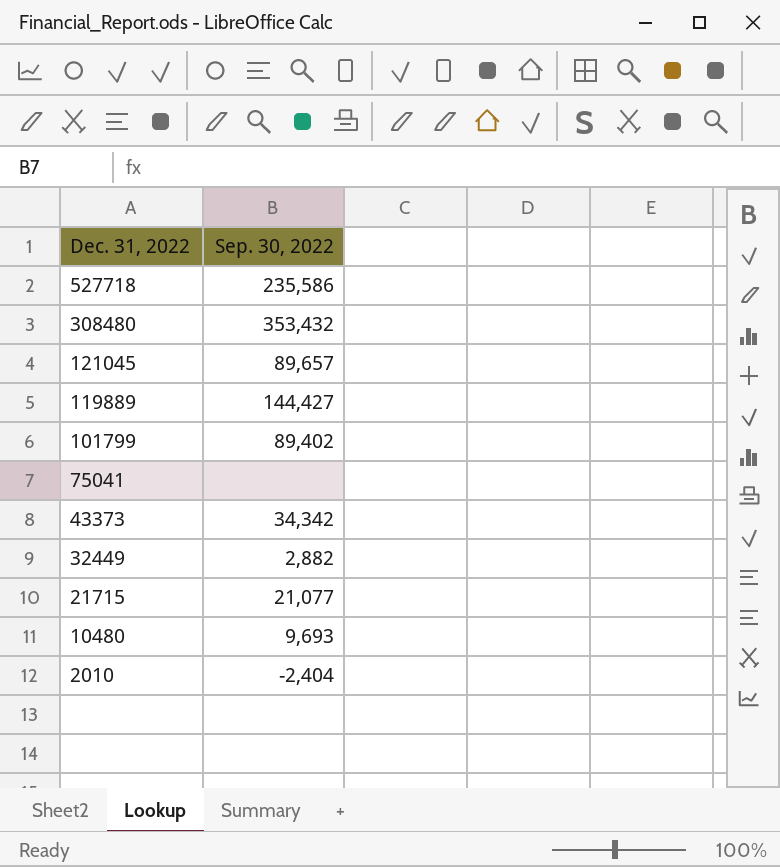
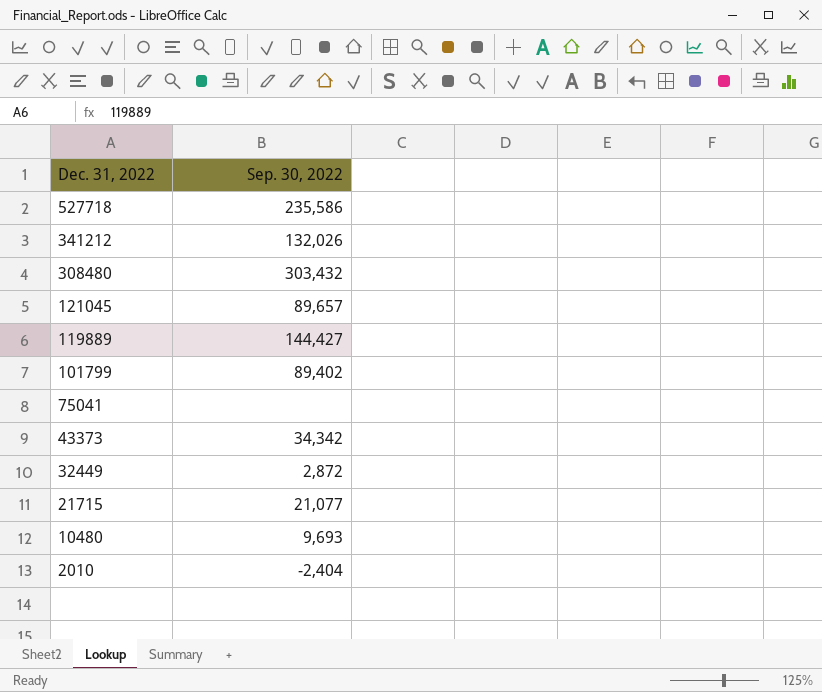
row 341212: none -> 132,026
308480 | Sep. 30, 2022: 353,432 -> 303,432
32449 | Sep. 30, 2022: 2,882 -> 2,872

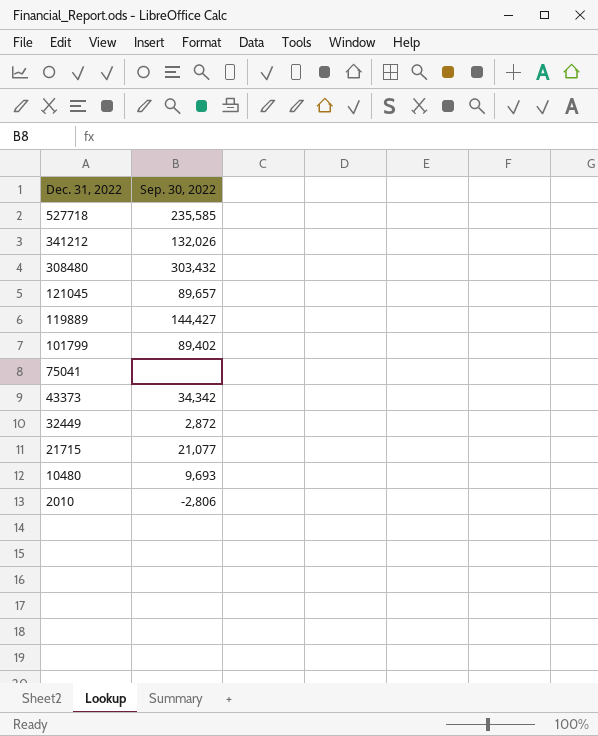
527718 | Sep. 30, 2022: 235,586 -> 235,585
2010 | Sep. 30, 2022: -2,404 -> -2,806

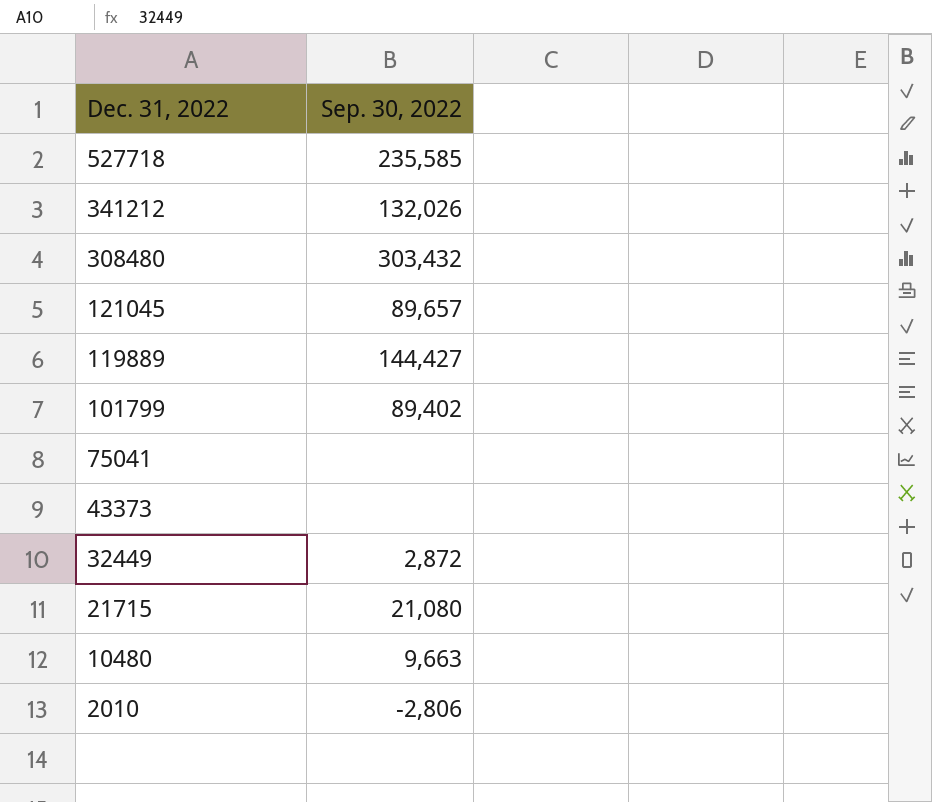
43373 | Sep. 30, 2022: 34,342 -> none
21715 | Sep. 30, 2022: 21,077 -> 21,080
10480 | Sep. 30, 2022: 9,693 -> 9,663

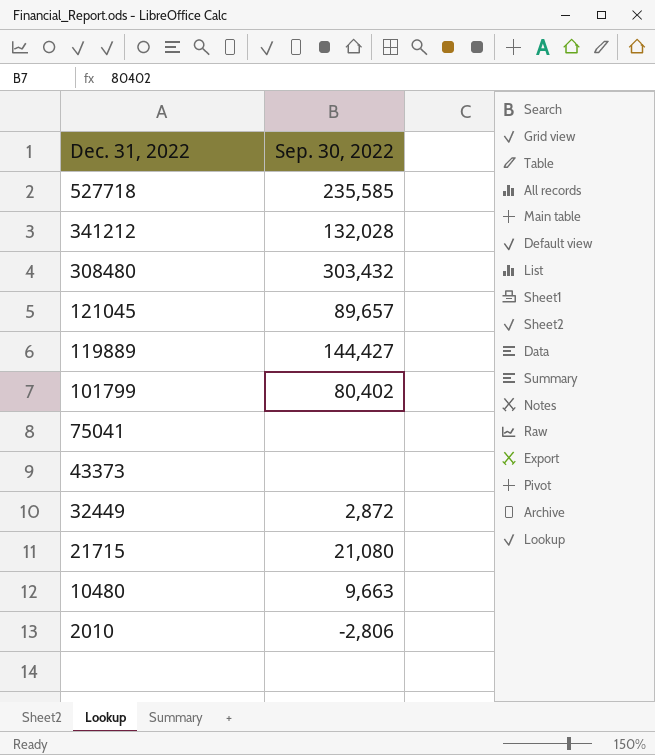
341212 | Sep. 30, 2022: 132,026 -> 132,028
101799 | Sep. 30, 2022: 89,402 -> 80,402

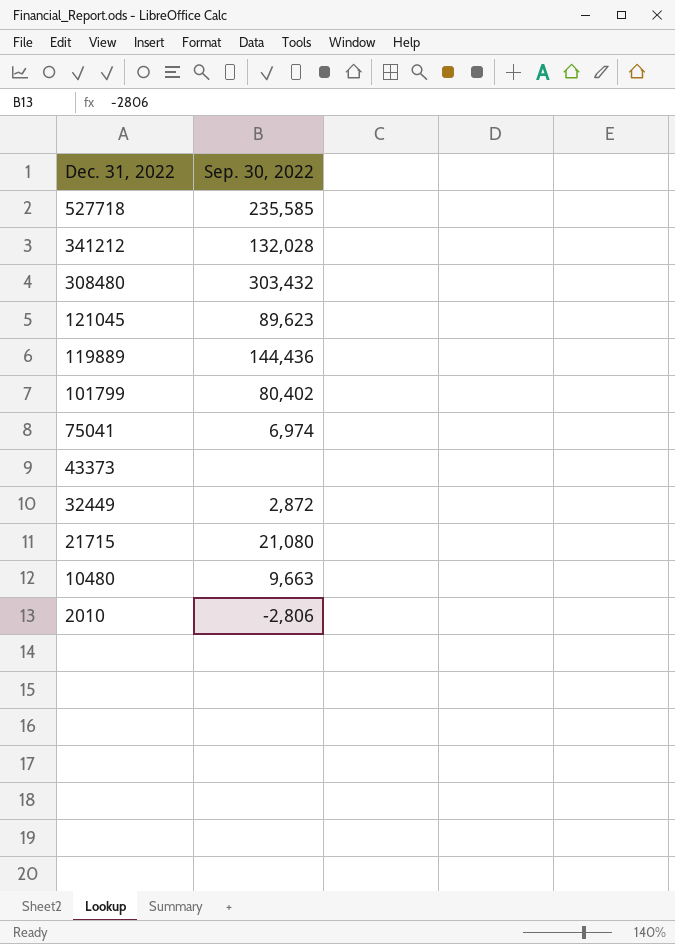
121045 | Sep. 30, 2022: 89,657 -> 89,623
119889 | Sep. 30, 2022: 144,427 -> 144,436
75041 | Sep. 30, 2022: none -> 6,974

